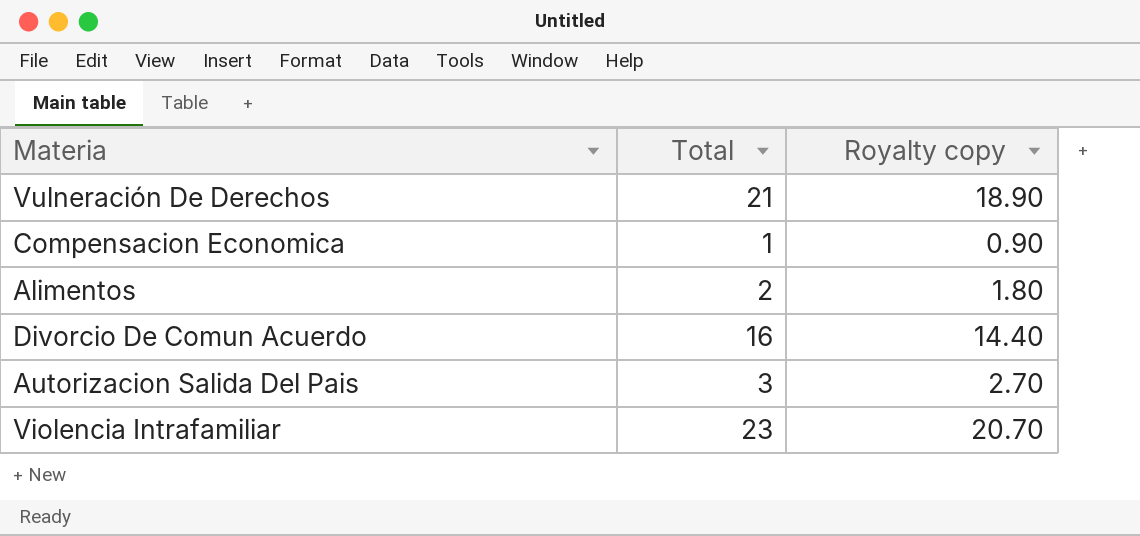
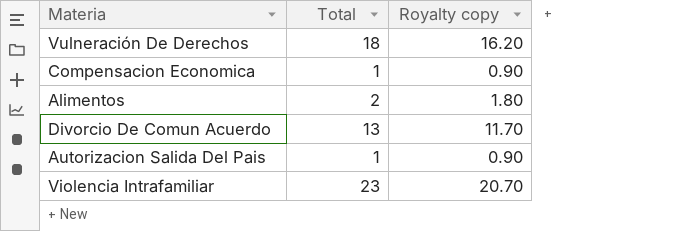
Vulneración De Derechos | Total: 21 -> 18
Vulneración De Derechos | Royalty copy: 18.90 -> 16.20
Divorcio De Comun Acuerdo | Total: 16 -> 13
Divorcio De Comun Acuerdo | Royalty copy: 14.40 -> 11.70
Autorizacion Salida Del Pais | Total: 3 -> 1
Autorizacion Salida Del Pais | Royalty copy: 2.70 -> 0.90

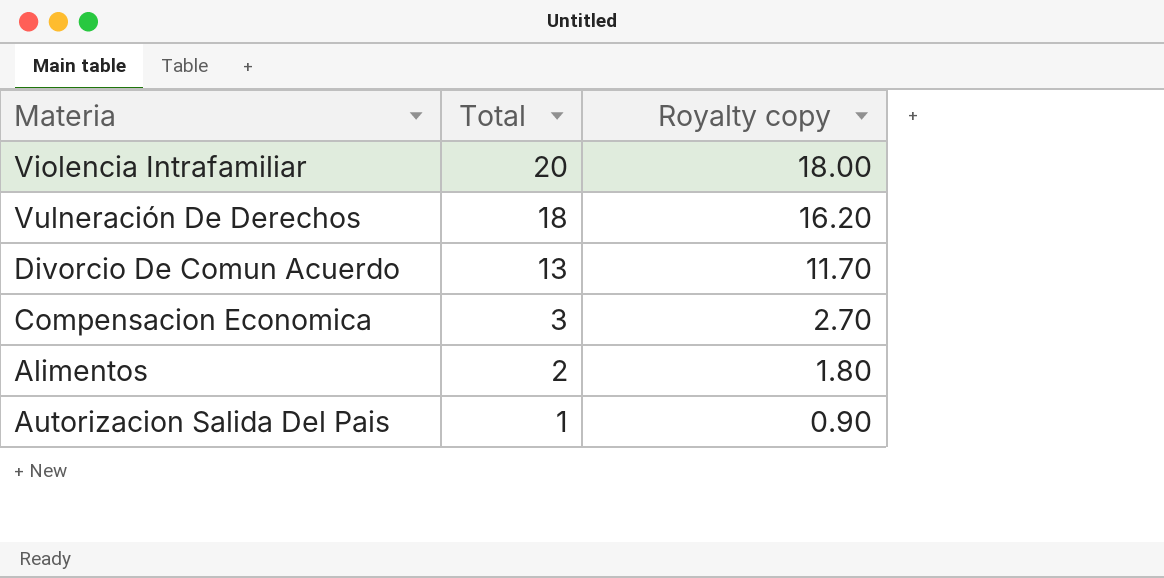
row order: none -> Total descending
Violencia Intrafamiliar | Total: 23 -> 20
Violencia Intrafamiliar | Royalty copy: 20.70 -> 18.00
Compensacion Economica | Total: 1 -> 3
Compensacion Economica | Royalty copy: 0.90 -> 2.70

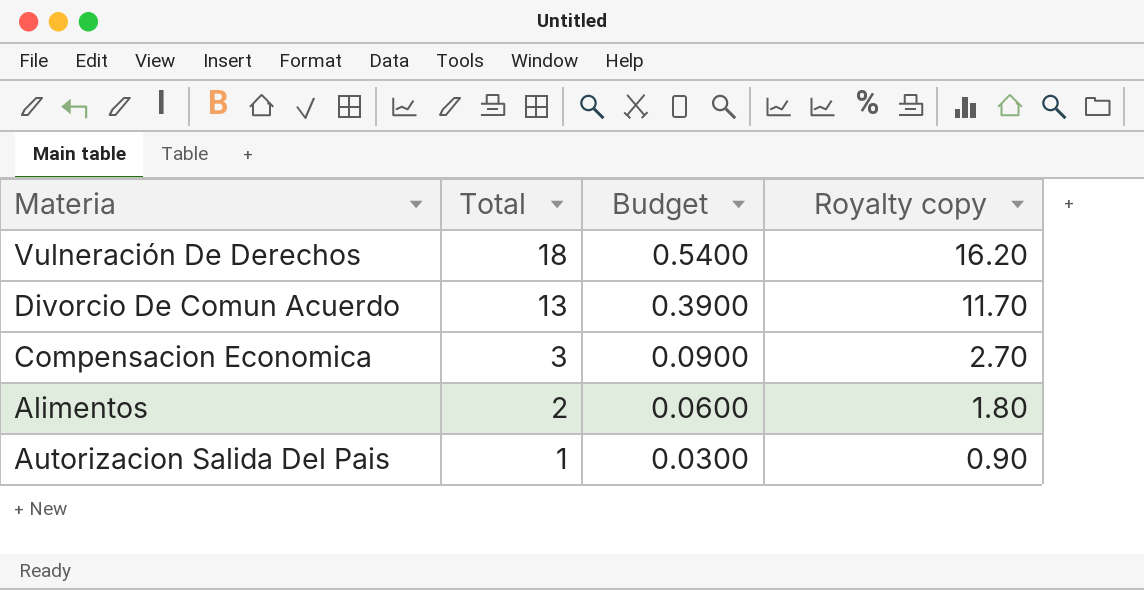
column Budget | formula: none -> [Total] * 0.03
row Violencia Intrafamiliar: 20 | 18.00 -> none

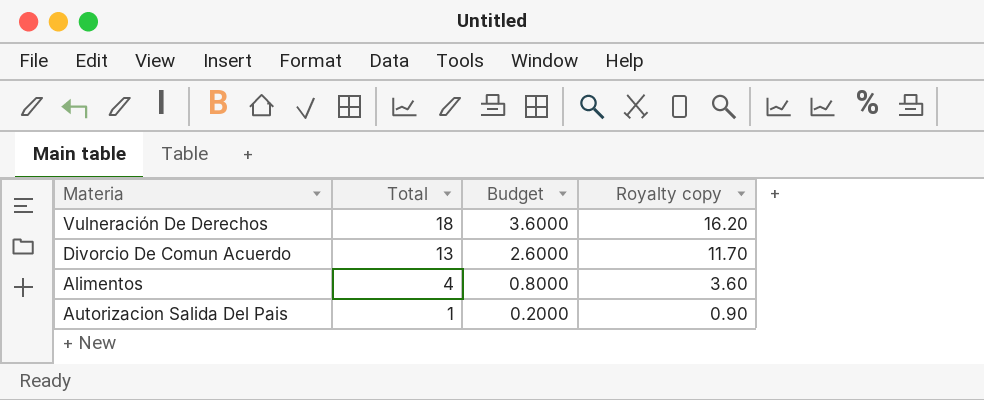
column Budget | formula: [Total] * 0.03 -> [Total] * 0.2
row Compensacion Economica: 3 | 0.0900 | 2.70 -> none
Alimentos | Total: 2 -> 4
Alimentos | Royalty copy: 1.80 -> 3.60

